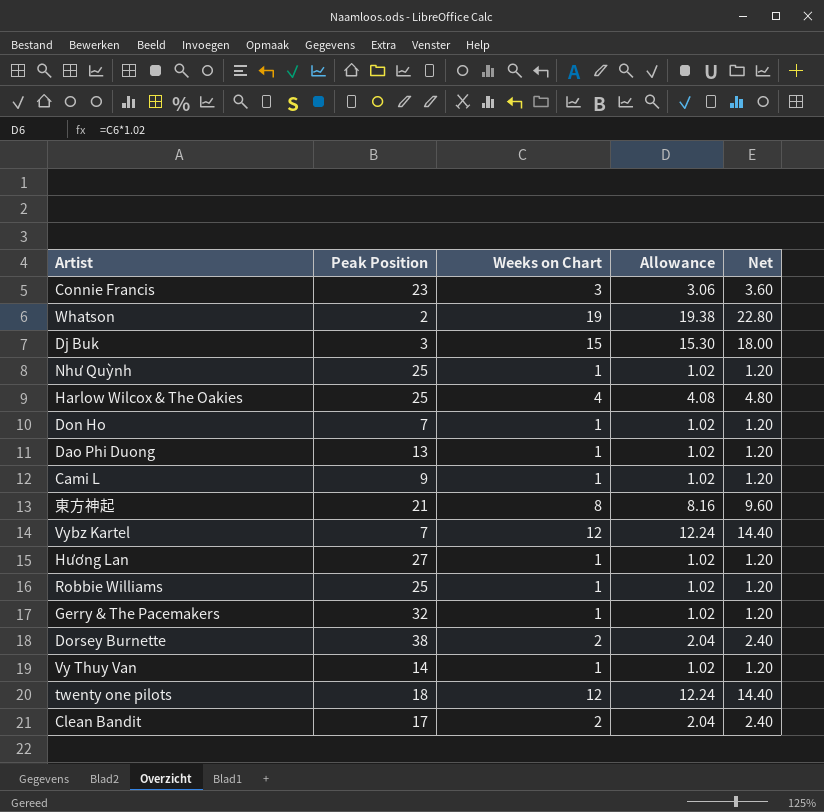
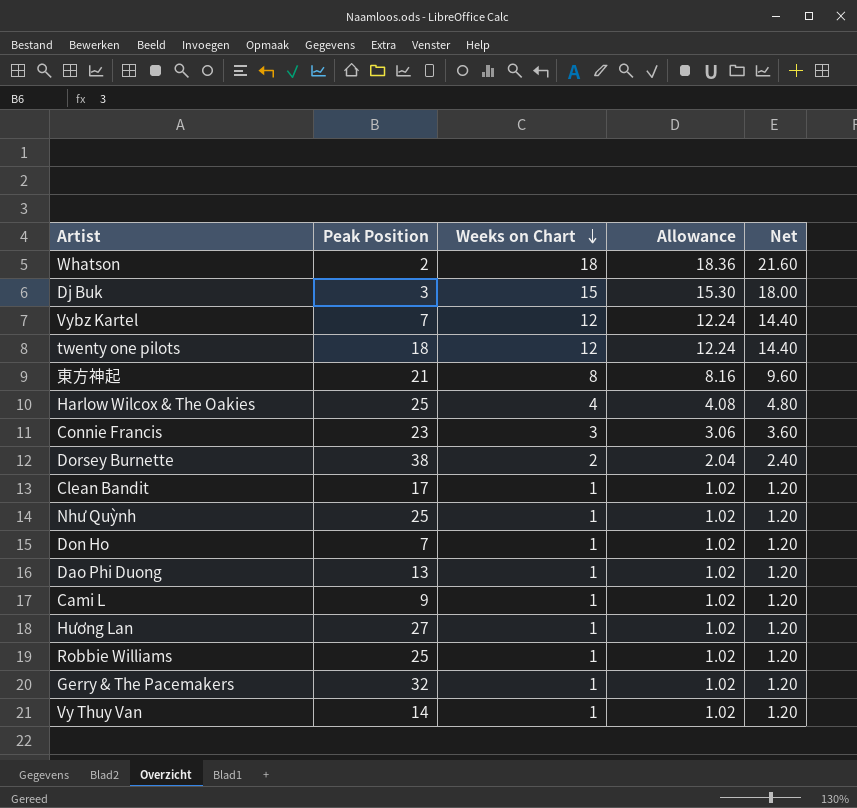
row order: none -> Weeks on Chart descending
Whatson | Weeks on Chart: 19 -> 18
Whatson | Allowance: 19.38 -> 18.36
Whatson | Net: 22.80 -> 21.60
Clean Bandit | Weeks on Chart: 2 -> 1
Clean Bandit | Allowance: 2.04 -> 1.02
Clean Bandit | Net: 2.40 -> 1.20

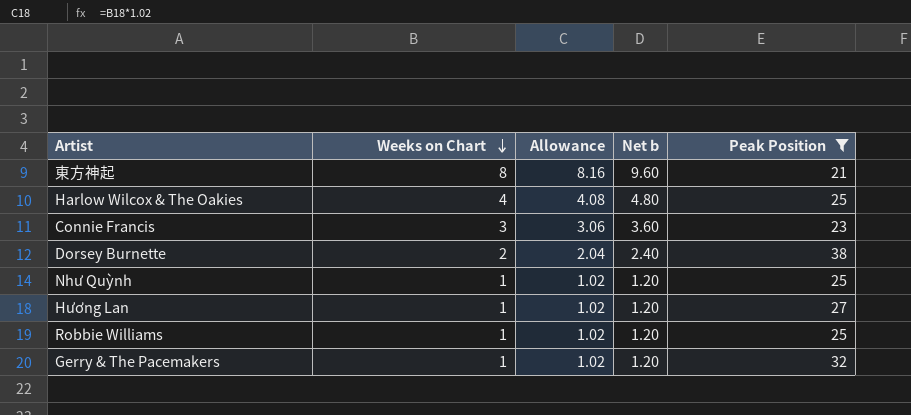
filter: none -> Peak Position >= 21
column name: Net -> Net b
column Peak Position | position: 2 -> 5

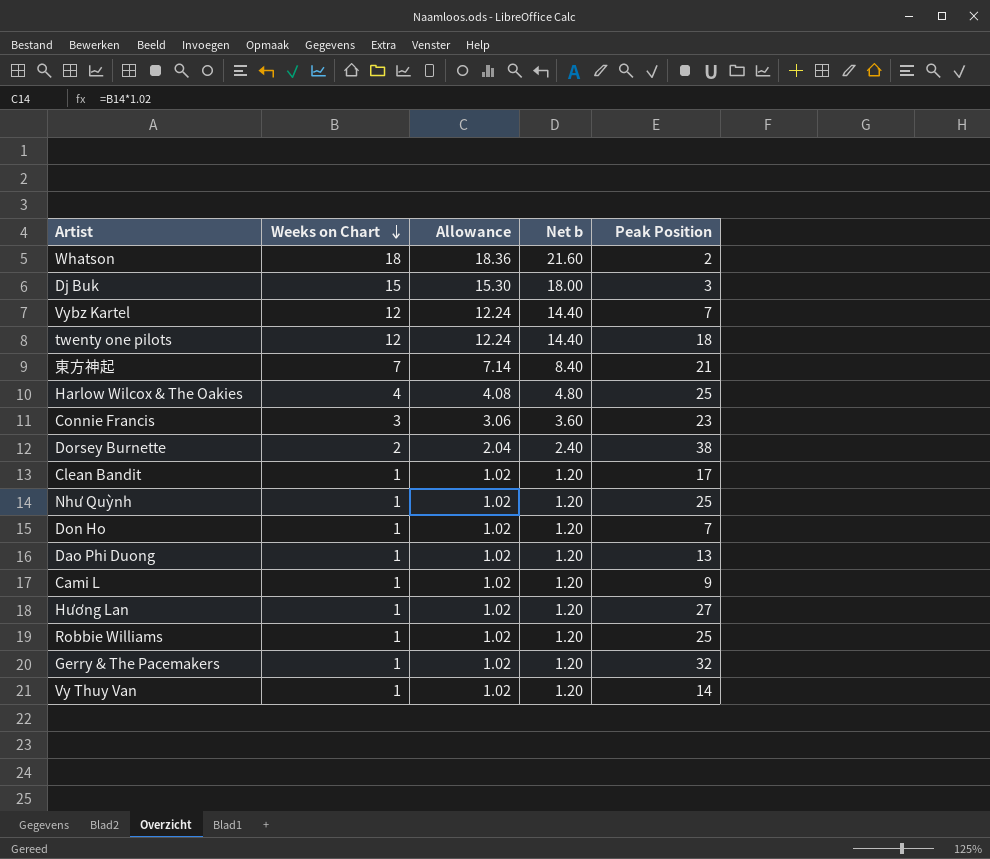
filter: Peak Position >= 21 -> none
東方神起 | Weeks on Chart: 8 -> 7
東方神起 | Allowance: 8.16 -> 7.14
東方神起 | Net b: 9.60 -> 8.40

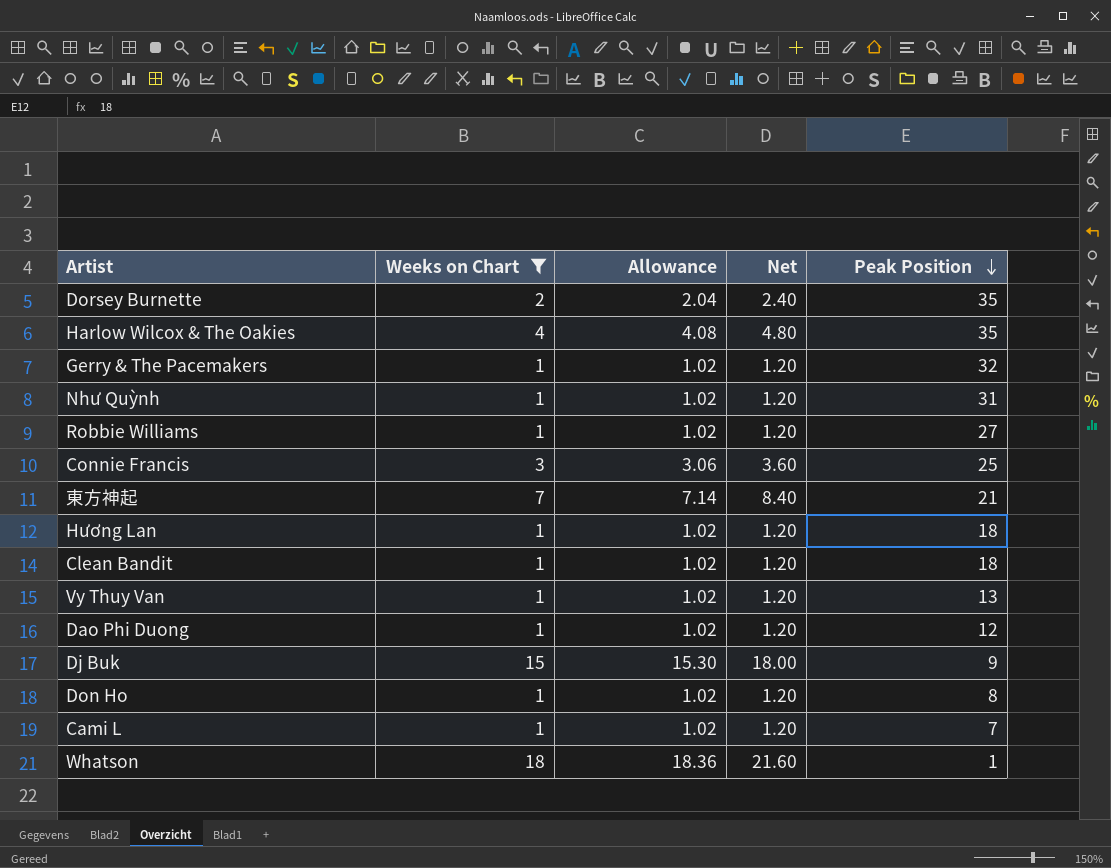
filter: none -> Weeks on Chart != 12
row order: Weeks on Chart descending -> Peak Position descending
column name: Net b -> Net
Dorsey Burnette | Peak Position: 38 -> 35
Harlow Wilcox & The Oakies | Peak Position: 25 -> 35
Như Quỳnh | Peak Position: 25 -> 31
Robbie Williams | Peak Position: 25 -> 27
Connie Francis | Peak Position: 23 -> 25
Hương Lan | Peak Position: 27 -> 18
Clean Bandit | Peak Position: 17 -> 18
Vy Thuy Van | Peak Position: 14 -> 13
Dao Phi Duong | Peak Position: 13 -> 12
Dj Buk | Peak Position: 3 -> 9
Don Ho | Peak Position: 7 -> 8
Cami L | Peak Position: 9 -> 7
Whatson | Peak Position: 2 -> 1

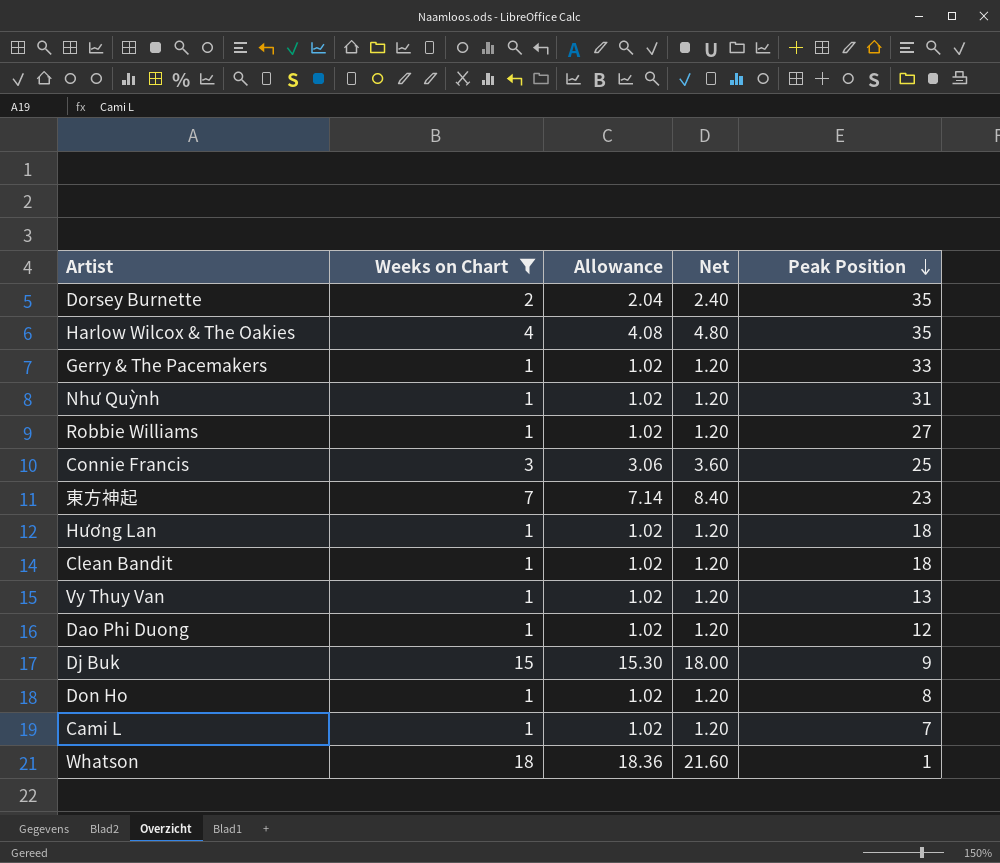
Gerry & The Pacemakers | Peak Position: 32 -> 33
東方神起 | Peak Position: 21 -> 23

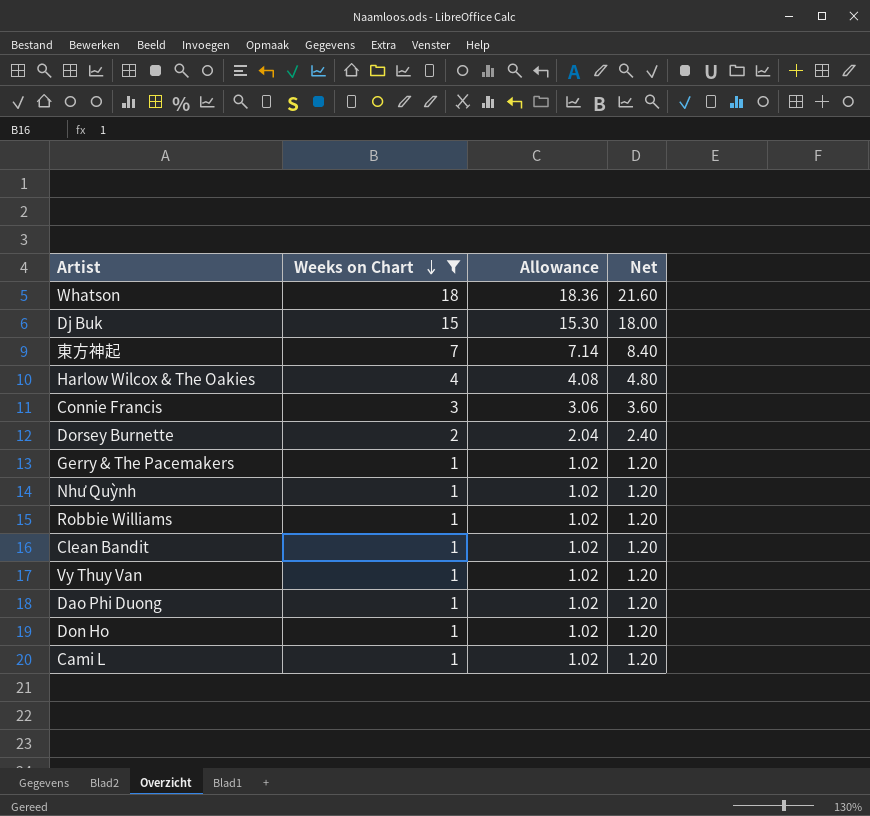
row order: Peak Position descending -> Weeks on Chart descending
column Peak Position | position: 5 -> none
row Hương Lan: 1 | 1.02 | 1.20 | 18 -> none

